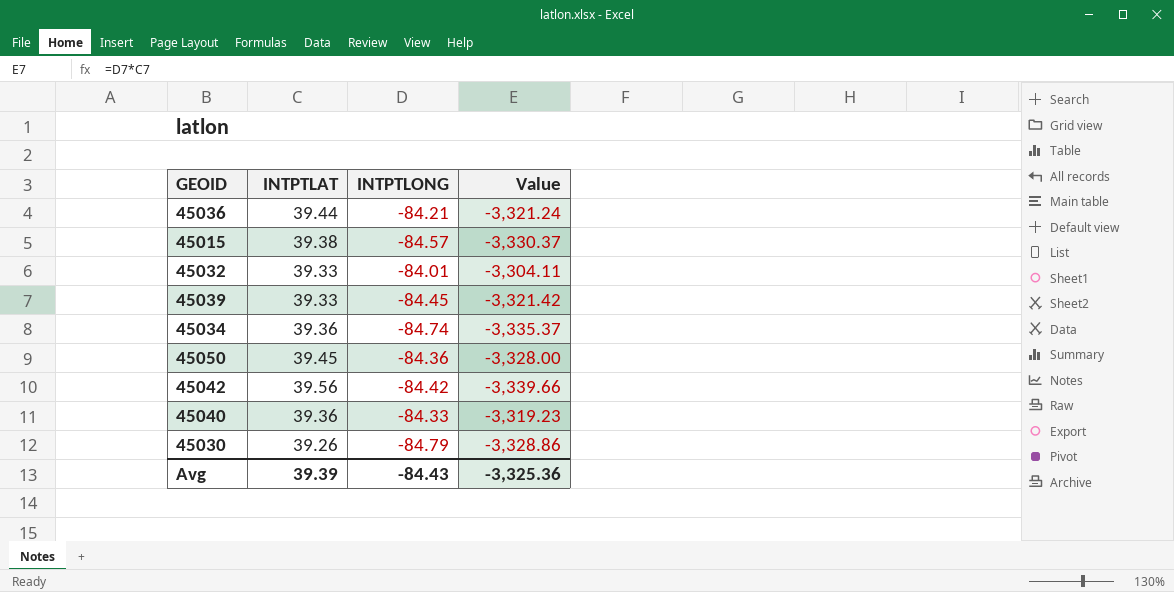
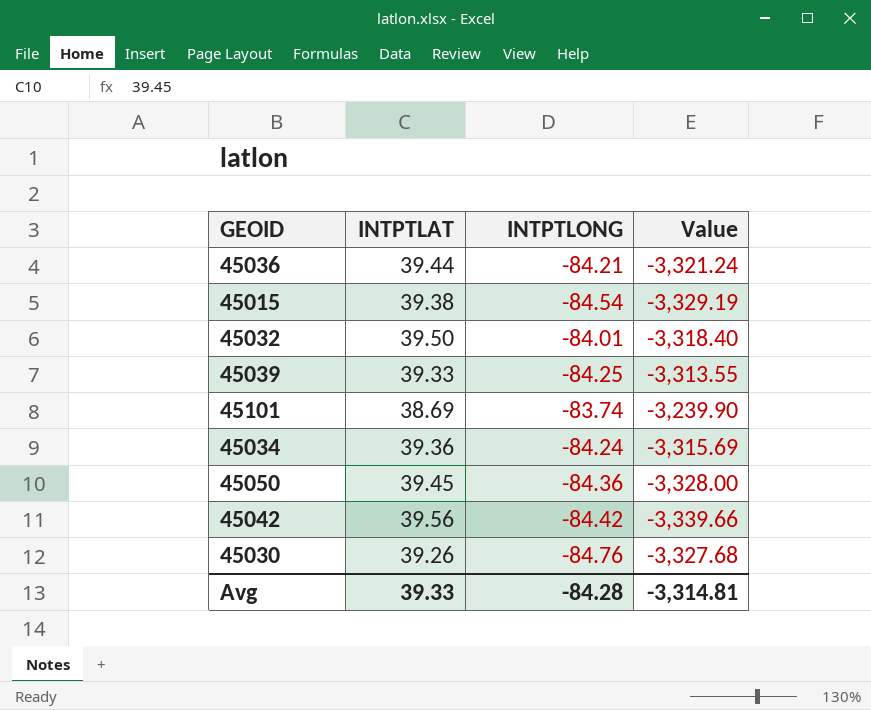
row 45040: 39.36 | -84.33 | -3,319.23 -> none
45015 | INTPTLONG: -84.57 -> -84.54
45015 | Value: -3,330.37 -> -3,329.19
45032 | INTPTLAT: 39.33 -> 39.50
45032 | Value: -3,304.11 -> -3,318.40
45039 | INTPTLONG: -84.45 -> -84.25
45039 | Value: -3,321.42 -> -3,313.55
row 45101: none -> 38.69 | -83.74 | -3,239.90
45034 | INTPTLONG: -84.74 -> -84.24
45034 | Value: -3,335.37 -> -3,315.69
45030 | INTPTLONG: -84.79 -> -84.76
45030 | Value: -3,328.86 -> -3,327.68
Avg | INTPTLAT: 39.39 -> 39.33
Avg | INTPTLONG: -84.43 -> -84.28
Avg | Value: -3,325.36 -> -3,314.81

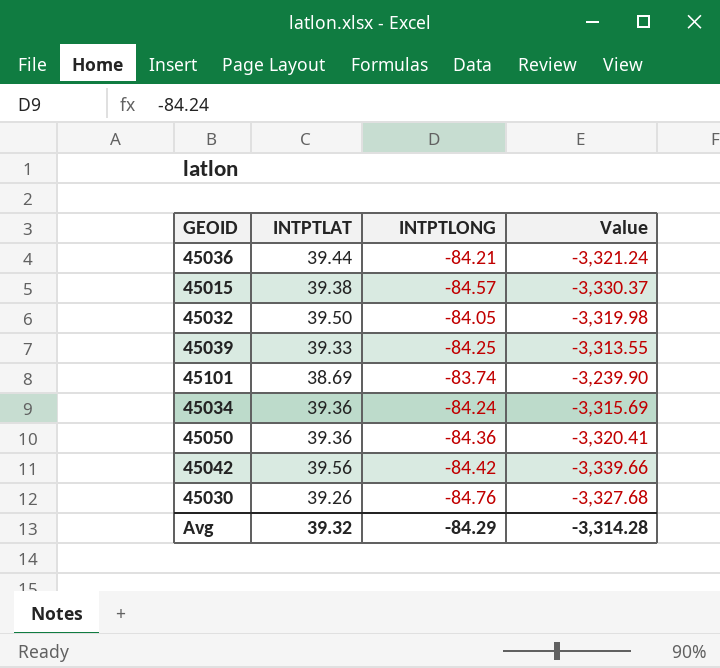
45015 | INTPTLONG: -84.54 -> -84.57
45015 | Value: -3,329.19 -> -3,330.37
45032 | INTPTLONG: -84.01 -> -84.05
45032 | Value: -3,318.40 -> -3,319.98
45050 | INTPTLAT: 39.45 -> 39.36
45050 | Value: -3,328.00 -> -3,320.41
Avg | INTPTLAT: 39.33 -> 39.32
Avg | INTPTLONG: -84.28 -> -84.29
Avg | Value: -3,314.81 -> -3,314.28

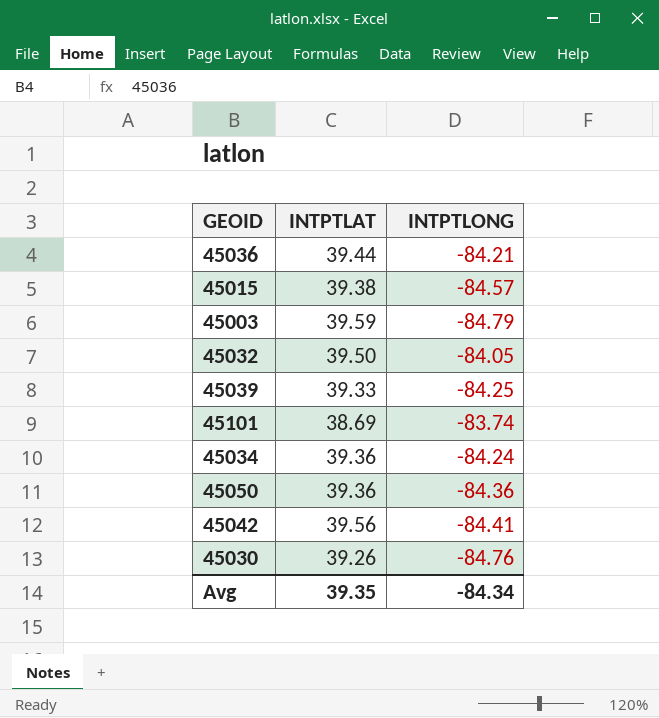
column Value | formula: [INTPTLAT] * [INTPTLONG] -> none
row 45003: none -> 39.59 | -84.79
45042 | INTPTLONG: -84.42 -> -84.41
Avg | INTPTLAT: 39.32 -> 39.35
Avg | INTPTLONG: -84.29 -> -84.34

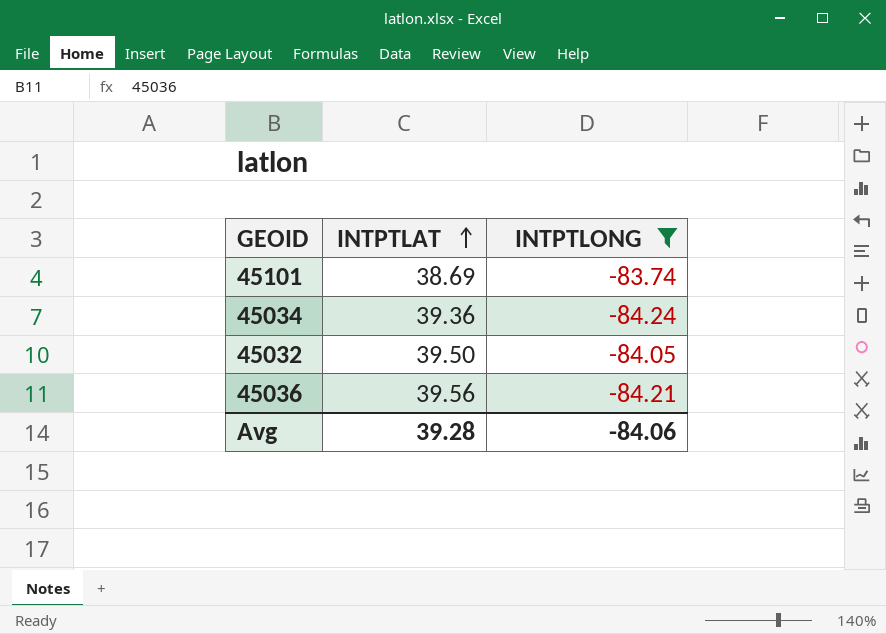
filter: none -> INTPTLONG >= -84.24
row order: none -> INTPTLAT ascending
45036 | INTPTLAT: 39.44 -> 39.56
Avg | INTPTLAT: 39.35 -> 39.28
Avg | INTPTLONG: -84.34 -> -84.06

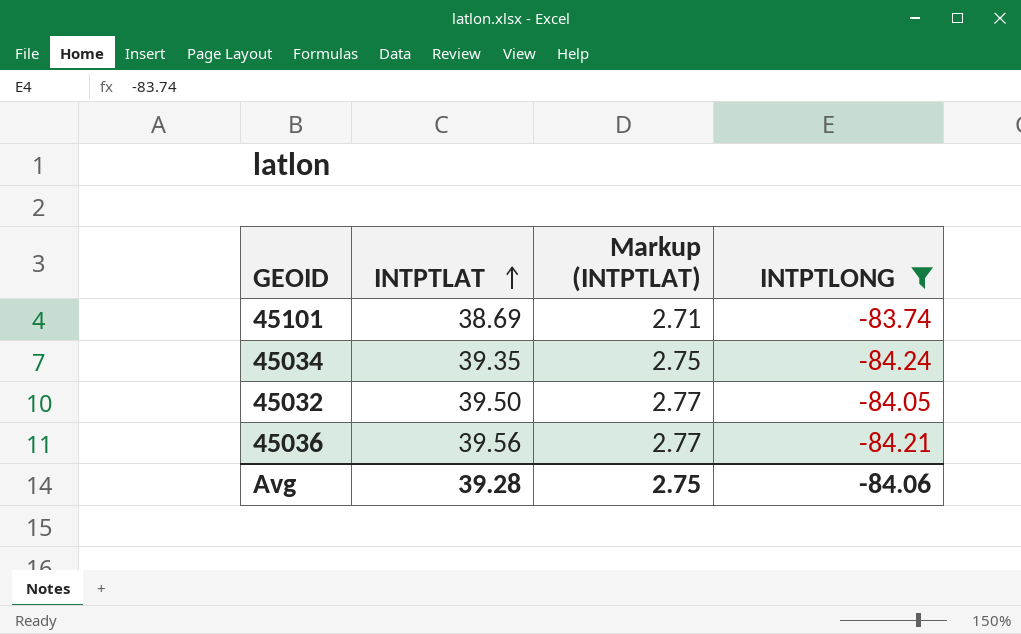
column Markup (INTPTLAT) | formula: none -> [INTPTLAT] * 0.07
45034 | INTPTLAT: 39.36 -> 39.35

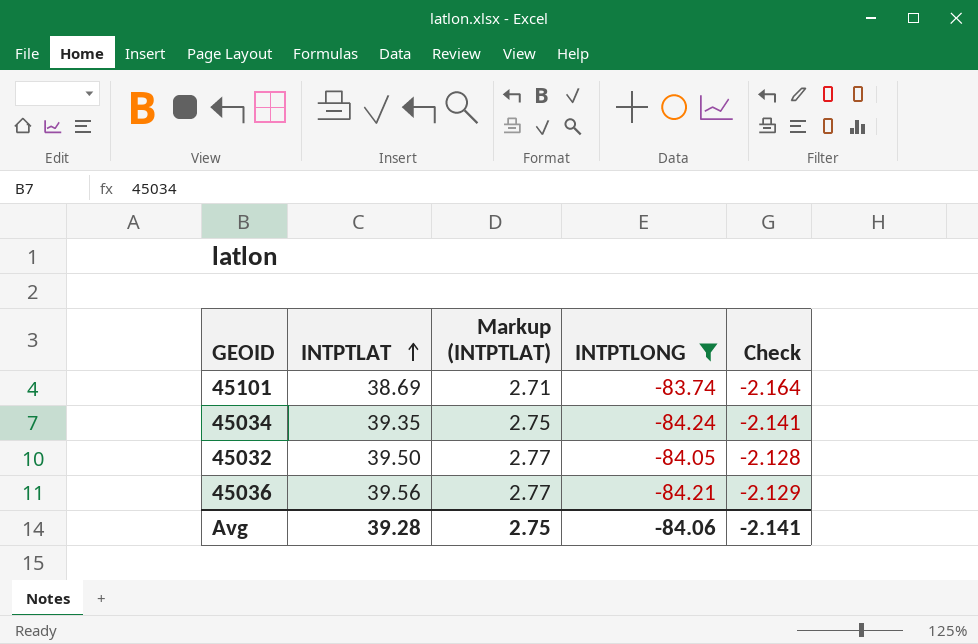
column Check | formula: none -> [INTPTLONG] / [INTPTLAT]

